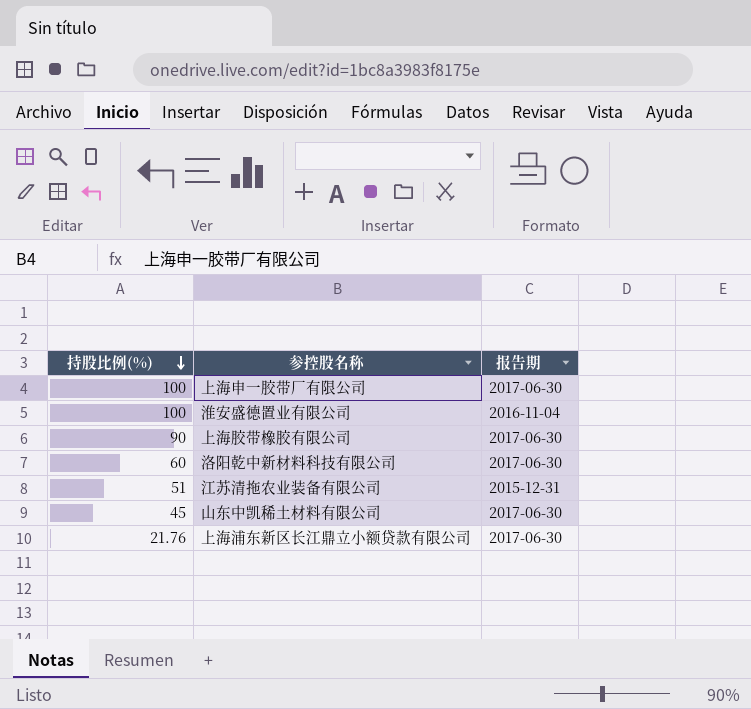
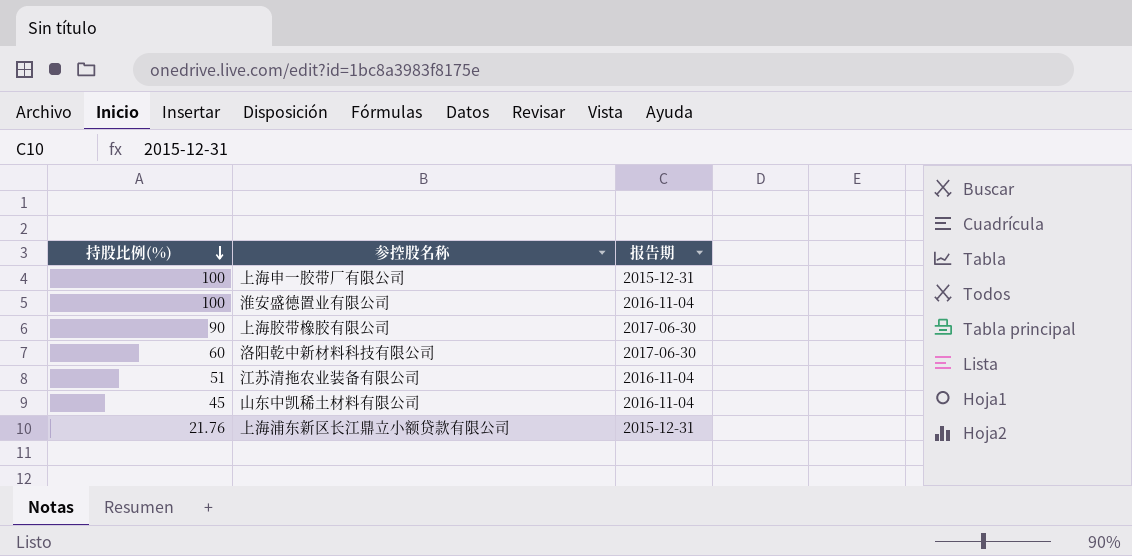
上海申一胶带厂有限公司 | 报告期: 2017-06-30 -> 2015-12-31
江苏清拖农业装备有限公司 | 报告期: 2015-12-31 -> 2016-11-04
山东中凯稀土材料有限公司 | 报告期: 2017-06-30 -> 2016-11-04
上海浦东新区长江鼎立小额贷款有限公司 | 报告期: 2017-06-30 -> 2015-12-31

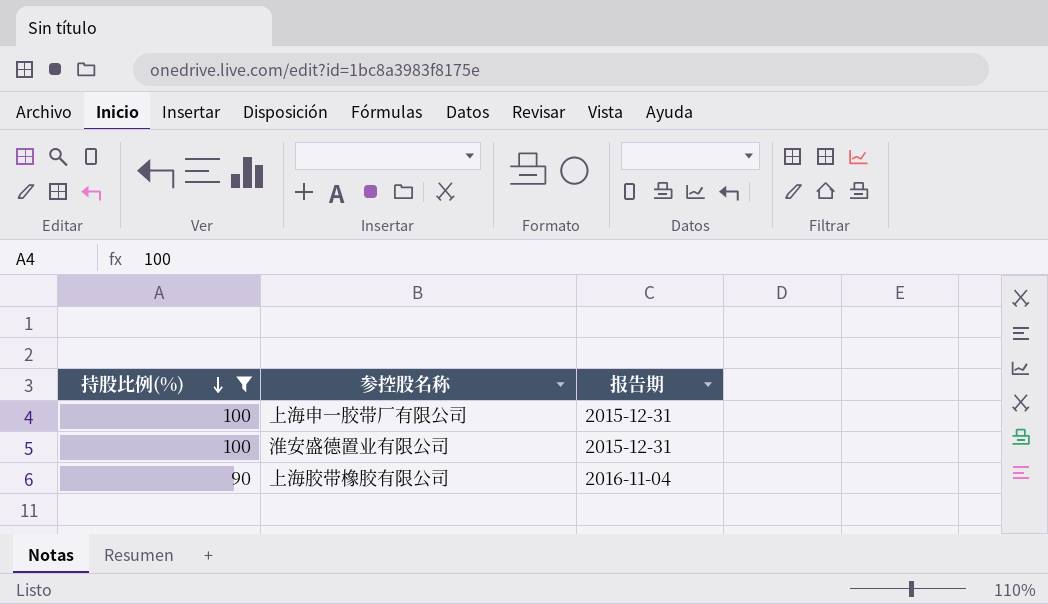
filter: none -> 持股比例(%) >= 90
淮安盛德置业有限公司 | 报告期: 2016-11-04 -> 2015-12-31
上海胶带橡胶有限公司 | 报告期: 2017-06-30 -> 2016-11-04

